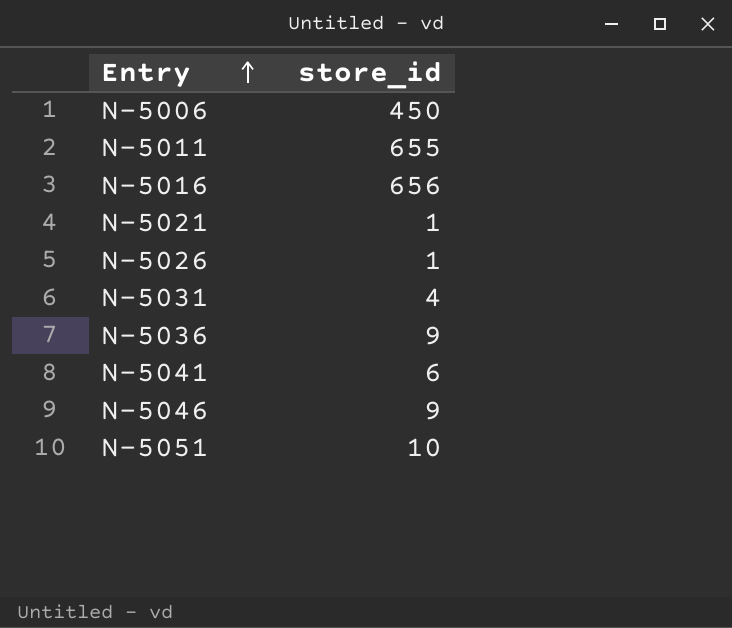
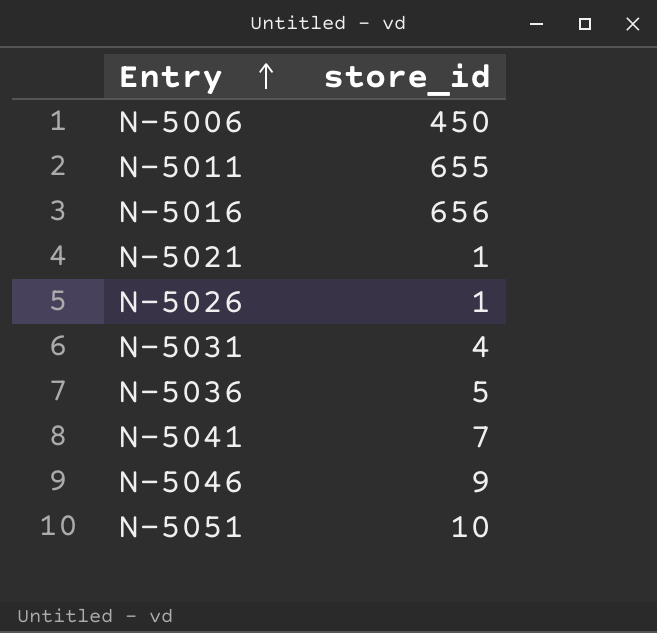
N-5036 | store_id: 9 -> 5
N-5041 | store_id: 6 -> 7

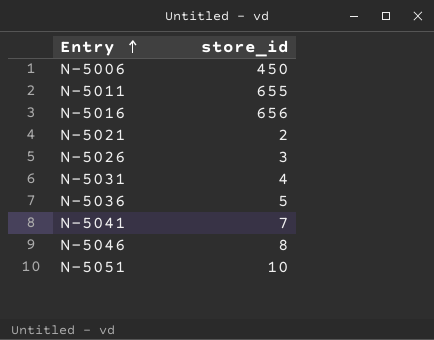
N-5021 | store_id: 1 -> 2
N-5026 | store_id: 1 -> 3
N-5046 | store_id: 9 -> 8

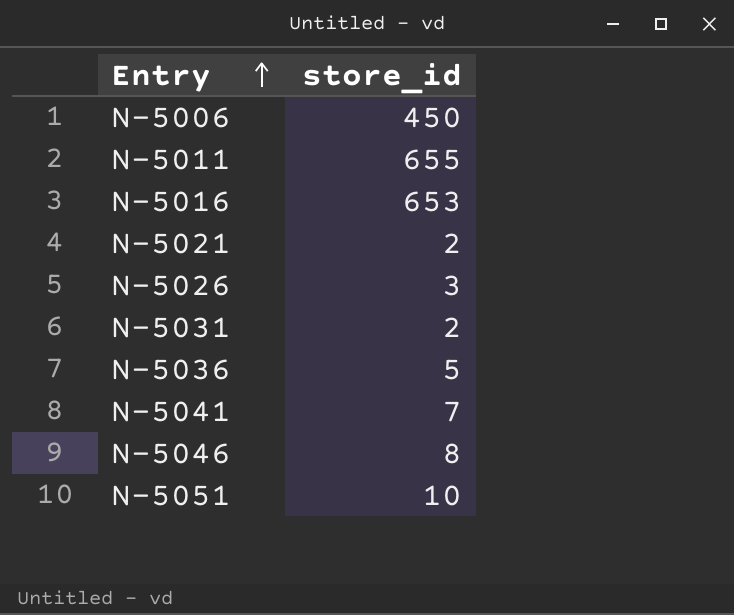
N-5016 | store_id: 656 -> 653
N-5031 | store_id: 4 -> 2

